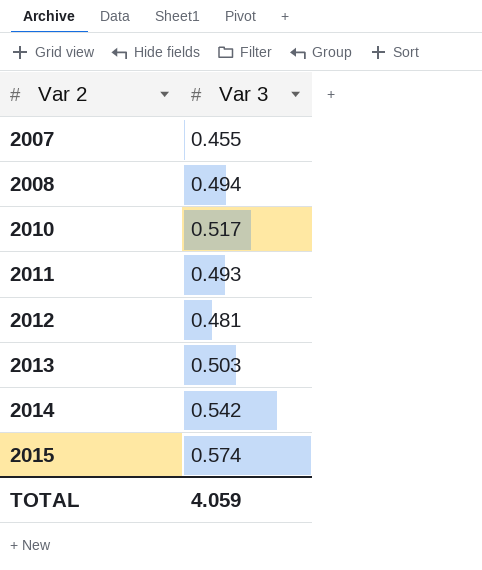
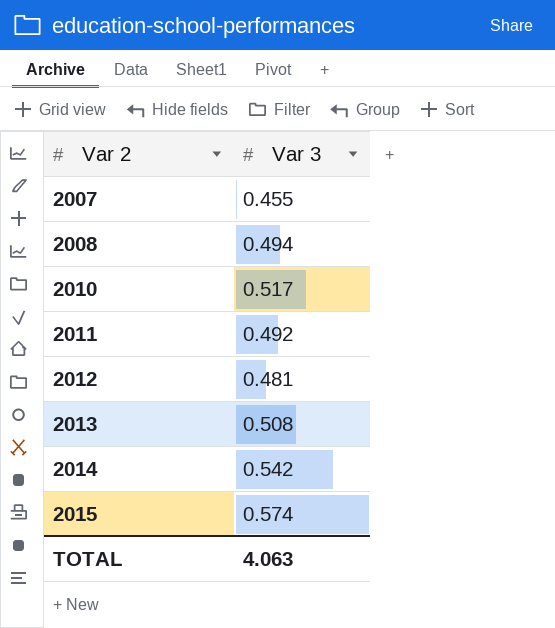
2011 | Var 3: 0.493 -> 0.492
2013 | Var 3: 0.503 -> 0.508
TOTAL | Var 3: 4.059 -> 4.063

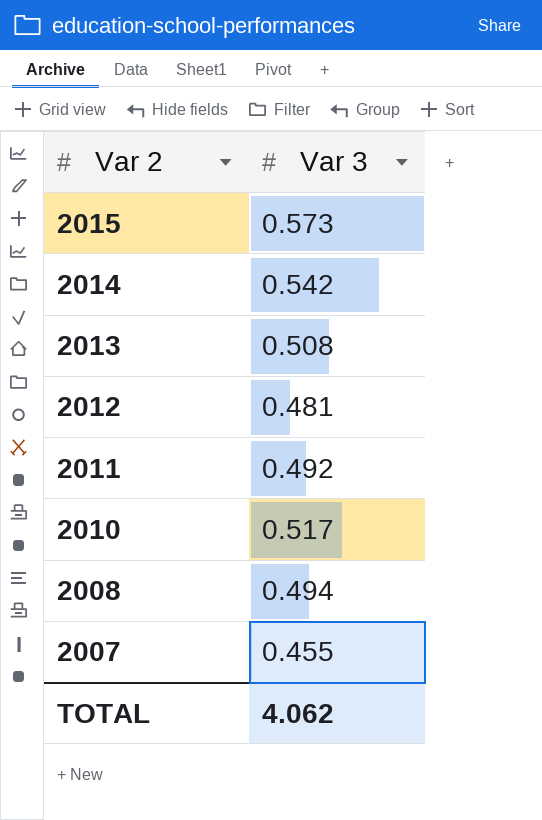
row order: Var 2 ascending -> Var 2 descending
2015 | Var 3: 0.574 -> 0.573
TOTAL | Var 3: 4.063 -> 4.062

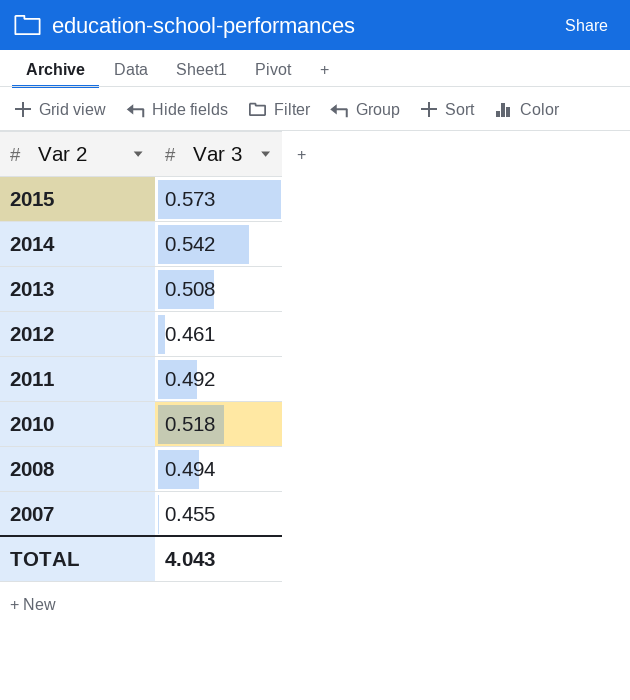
2012 | Var 3: 0.481 -> 0.461
2010 | Var 3: 0.517 -> 0.518
TOTAL | Var 3: 4.062 -> 4.043

